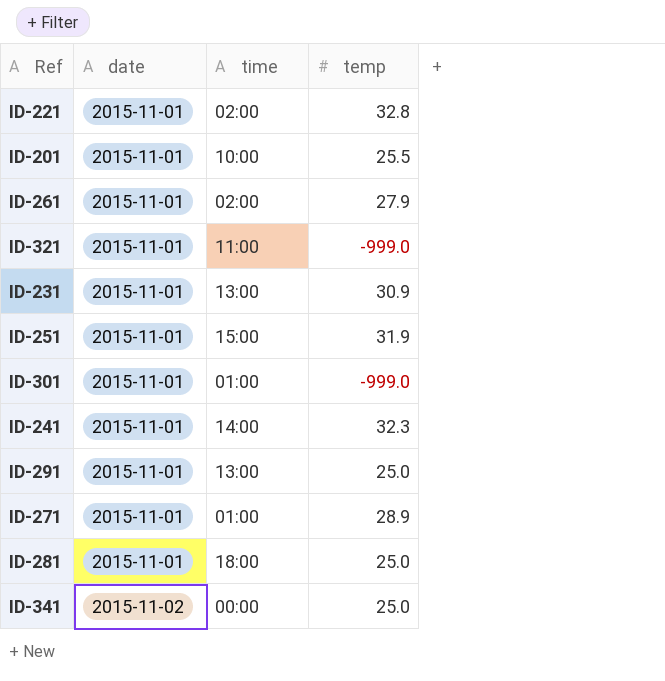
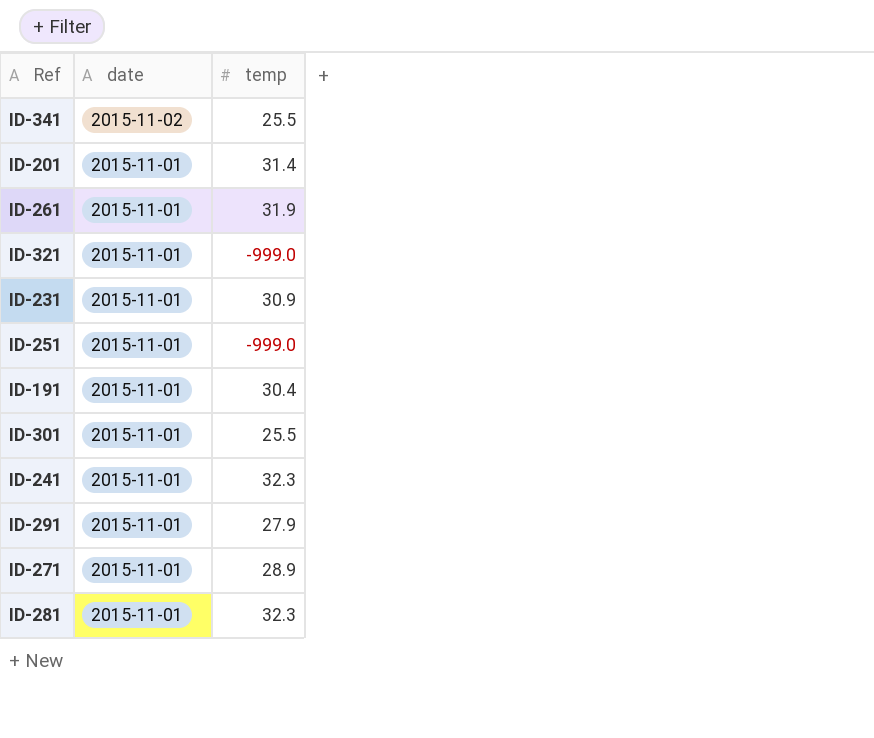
row order: date ascending -> date descending
column time | position: 3 -> none
row ID-221: 2015-11-01 | 02:00 | 32.8 -> none
ID-341 | temp: 25.0 -> 25.5
ID-201 | temp: 25.5 -> 31.4
ID-261 | temp: 27.9 -> 31.9
ID-251 | temp: 31.9 -> -999.0
row ID-191: none -> 2015-11-01 | 30.4
ID-301 | temp: -999.0 -> 25.5
ID-291 | temp: 25.0 -> 27.9
ID-281 | temp: 25.0 -> 32.3

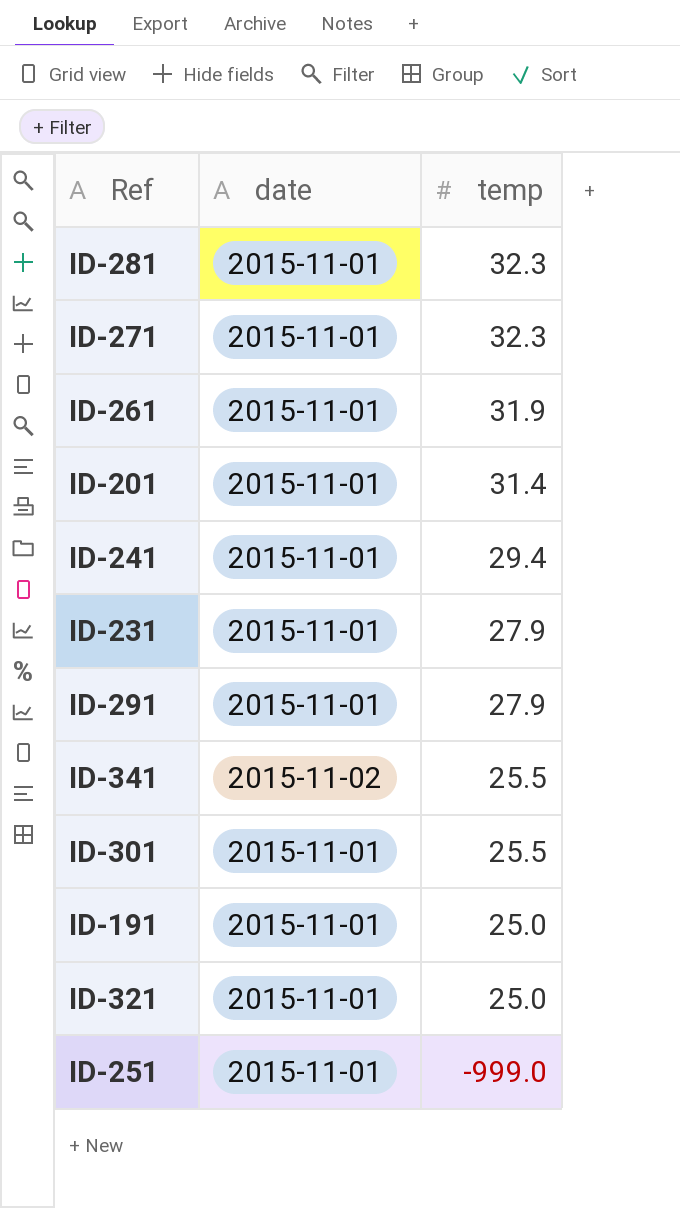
row order: date descending -> temp descending
ID-271 | temp: 28.9 -> 32.3
ID-241 | temp: 32.3 -> 29.4
ID-231 | temp: 30.9 -> 27.9
ID-191 | temp: 30.4 -> 25.0
ID-321 | temp: -999.0 -> 25.0

